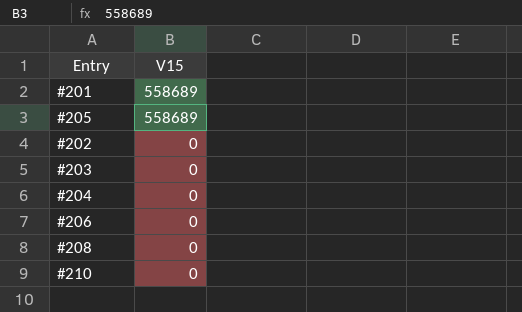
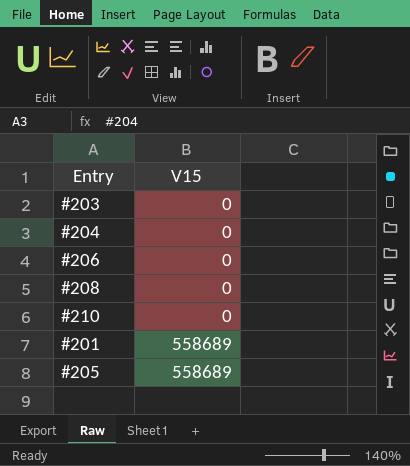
row order: V15 descending -> V15 ascending
row #202: 0 -> none

